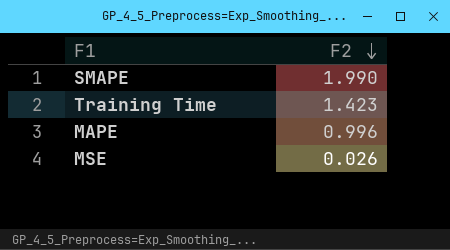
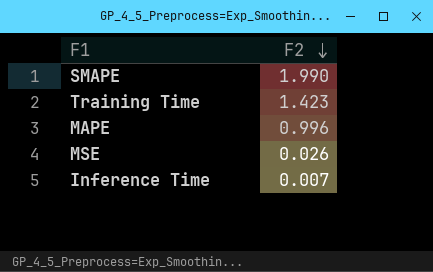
row Inference Time: none -> 0.007

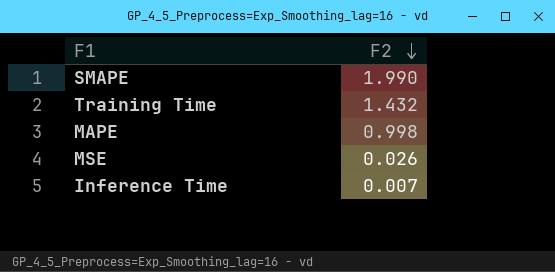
Training Time | F2: 1.423 -> 1.432
MAPE | F2: 0.996 -> 0.998

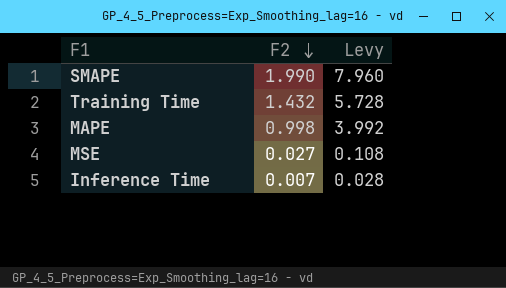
column Levy | formula: none -> [F2] * 4
MSE | F2: 0.026 -> 0.027

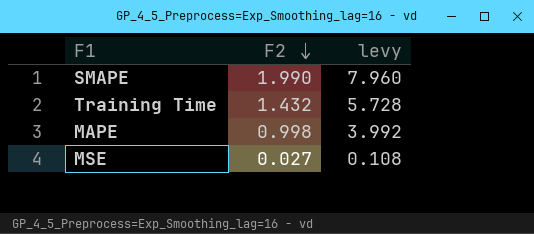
column name: Levy -> levy
row Inference Time: 0.007 | 0.028 -> none

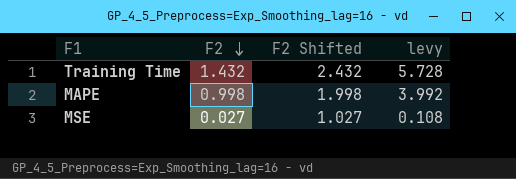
column F2 Shifted | formula: none -> [F2] + 1
row SMAPE: 1.990 | 7.960 -> none

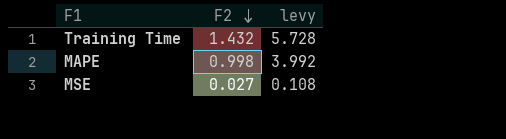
column F2 Shifted | formula: [F2] + 1 -> none

